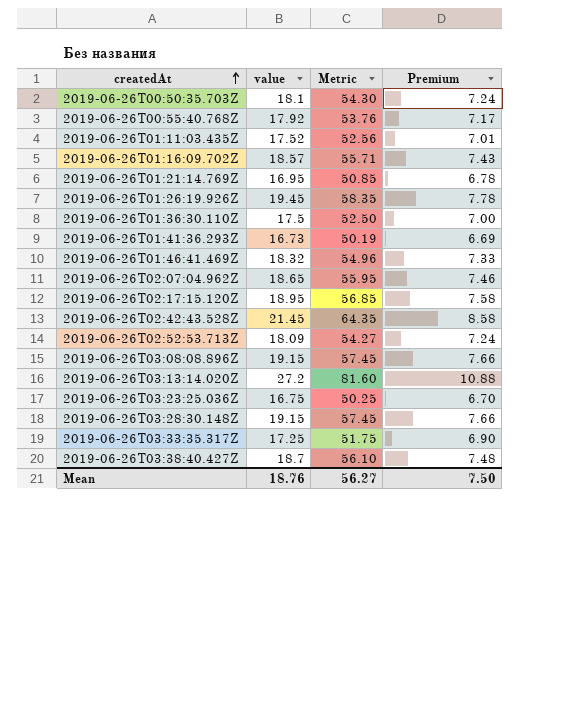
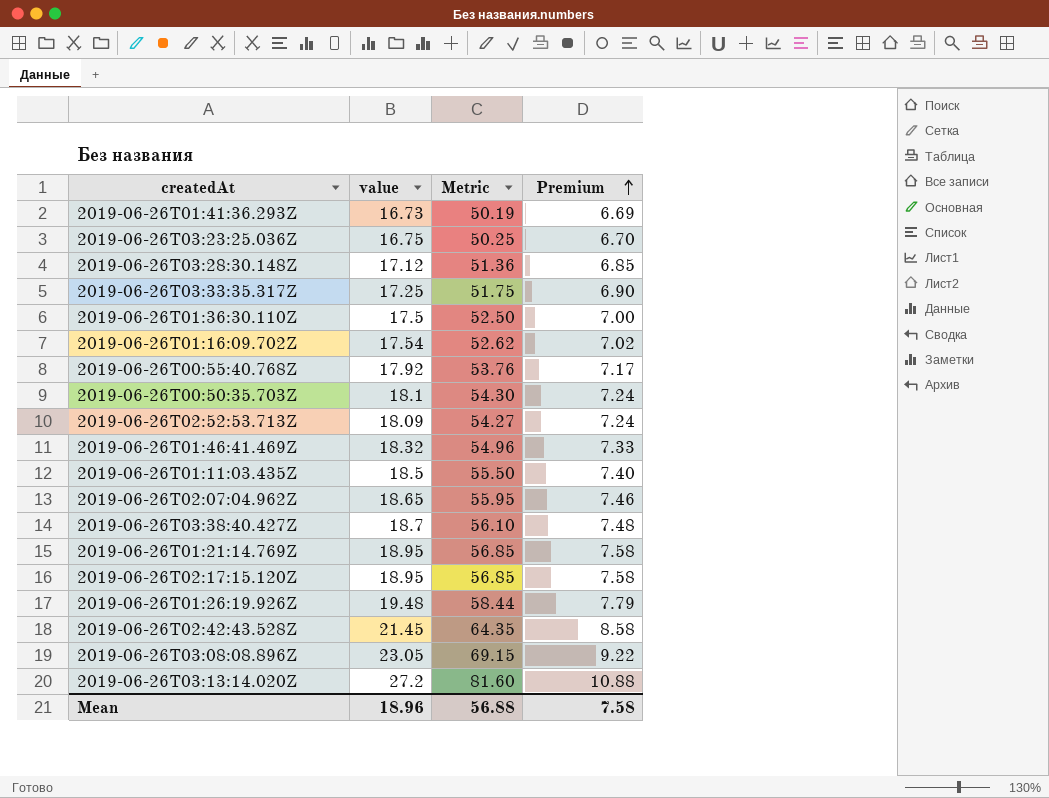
row order: createdAt ascending -> Premium ascending
2019-06-26T03:28:30.148Z | value: 19.15 -> 17.12
2019-06-26T03:28:30.148Z | Metric: 57.45 -> 51.36
2019-06-26T03:28:30.148Z | Premium: 7.66 -> 6.85
2019-06-26T01:16:09.702Z | value: 18.57 -> 17.54
2019-06-26T01:16:09.702Z | Metric: 55.71 -> 52.62
2019-06-26T01:16:09.702Z | Premium: 7.43 -> 7.02
2019-06-26T01:11:03.435Z | value: 17.52 -> 18.5
2019-06-26T01:11:03.435Z | Metric: 52.56 -> 55.50
2019-06-26T01:11:03.435Z | Premium: 7.01 -> 7.40
2019-06-26T01:21:14.769Z | value: 16.95 -> 18.95
2019-06-26T01:21:14.769Z | Metric: 50.85 -> 56.85
2019-06-26T01:21:14.769Z | Premium: 6.78 -> 7.58
2019-06-26T01:26:19.926Z | value: 19.45 -> 19.48
2019-06-26T01:26:19.926Z | Metric: 58.35 -> 58.44
2019-06-26T01:26:19.926Z | Premium: 7.78 -> 7.79
2019-06-26T03:08:08.896Z | value: 19.15 -> 23.05
2019-06-26T03:08:08.896Z | Metric: 57.45 -> 69.15
2019-06-26T03:08:08.896Z | Premium: 7.66 -> 9.22
Mean | value: 18.76 -> 18.96
Mean | Metric: 56.27 -> 56.88
Mean | Premium: 7.50 -> 7.58

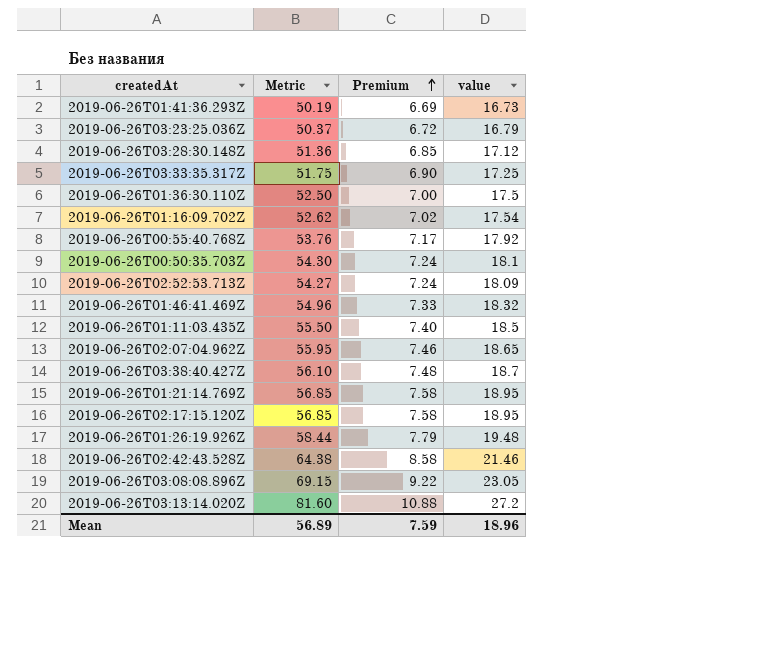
column value | position: 2 -> 4
2019-06-26T03:23:25.036Z | Metric: 50.25 -> 50.37
2019-06-26T03:23:25.036Z | Premium: 6.70 -> 6.72
2019-06-26T03:23:25.036Z | value: 16.75 -> 16.79
2019-06-26T02:42:43.528Z | Metric: 64.35 -> 64.38
2019-06-26T02:42:43.528Z | value: 21.45 -> 21.46
Mean | Metric: 56.88 -> 56.89
Mean | Premium: 7.58 -> 7.59

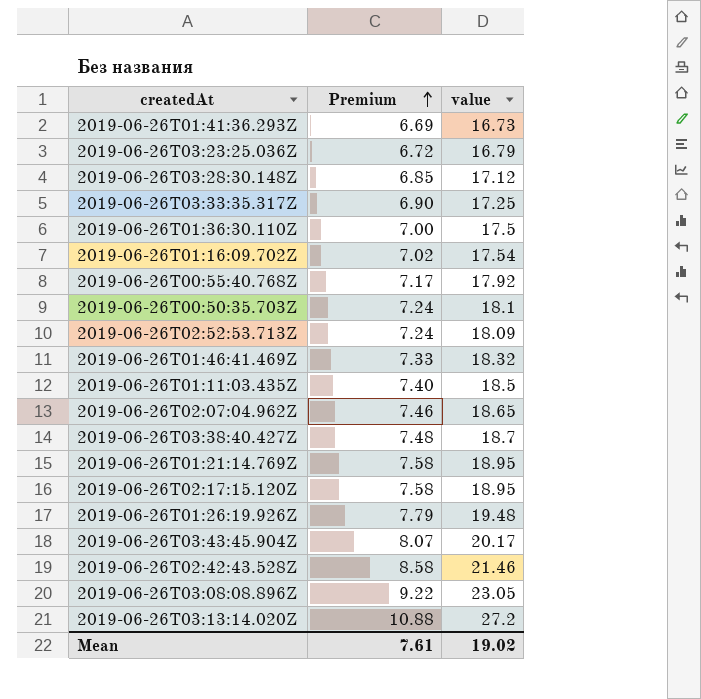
column Metric | formula: [value] * 3 -> none
row 2019-06-26T03:43:45.904Z: none -> 8.07 | 20.17
Mean | Premium: 7.59 -> 7.61
Mean | value: 18.96 -> 19.02

